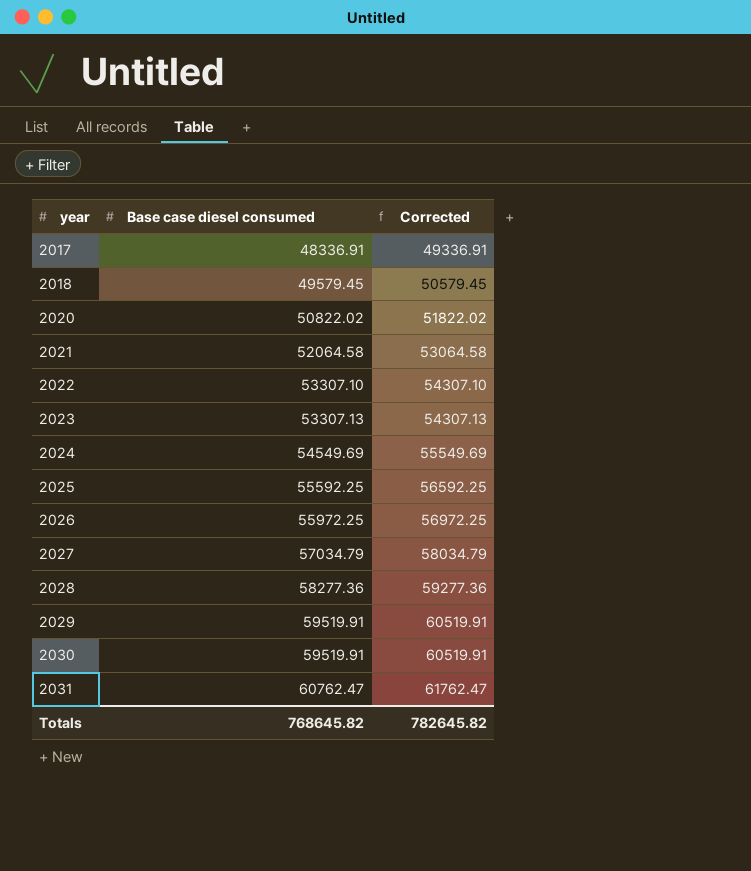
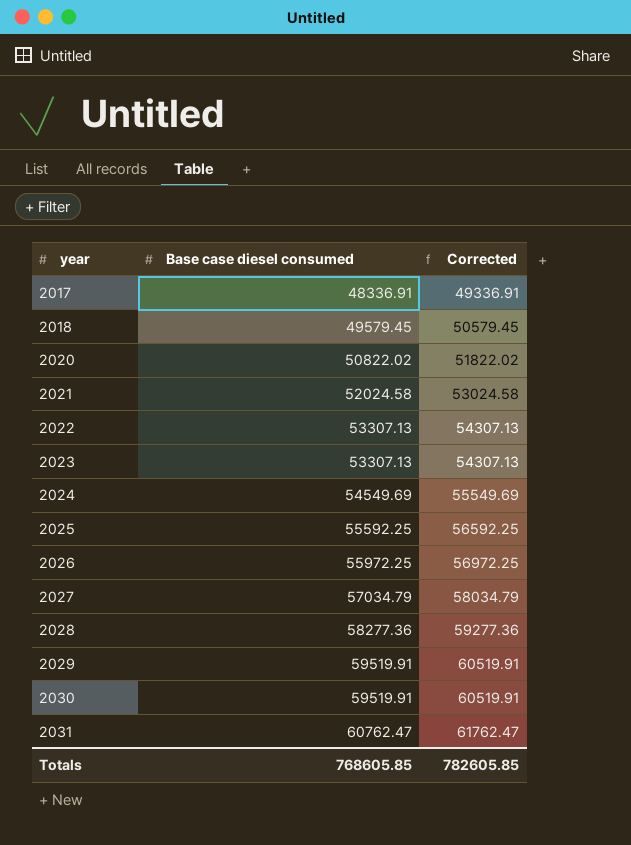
2021 | Base case diesel consumed: 52064.58 -> 52024.58
2021 | Corrected: 53064.58 -> 53024.58
2022 | Base case diesel consumed: 53307.10 -> 53307.13
2022 | Corrected: 54307.10 -> 54307.13
Totals | Base case diesel consumed: 768645.82 -> 768605.85
Totals | Corrected: 782645.82 -> 782605.85

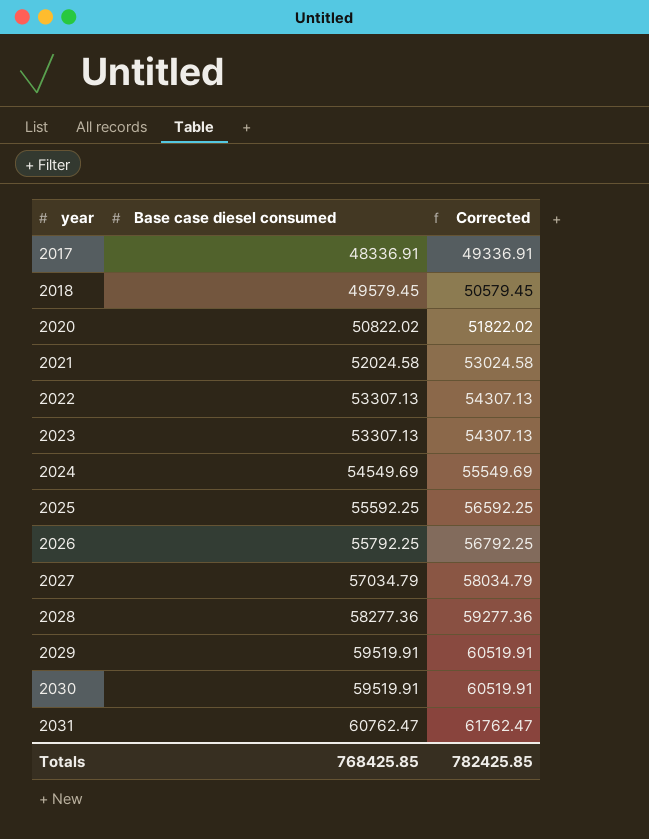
2026 | Base case diesel consumed: 55972.25 -> 55792.25
2026 | Corrected: 56972.25 -> 56792.25
Totals | Base case diesel consumed: 768605.85 -> 768425.85
Totals | Corrected: 782605.85 -> 782425.85

